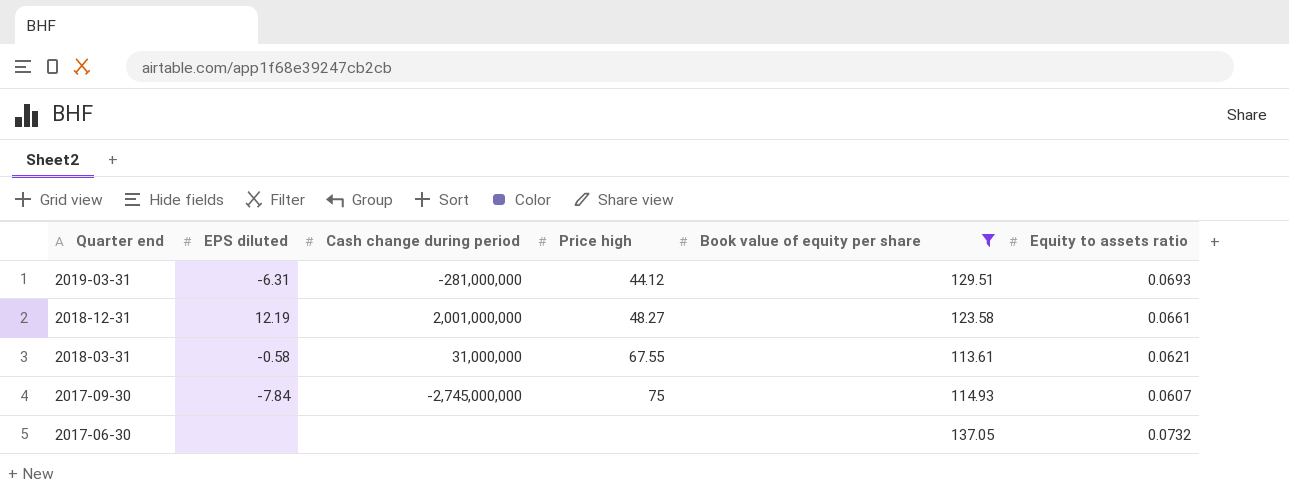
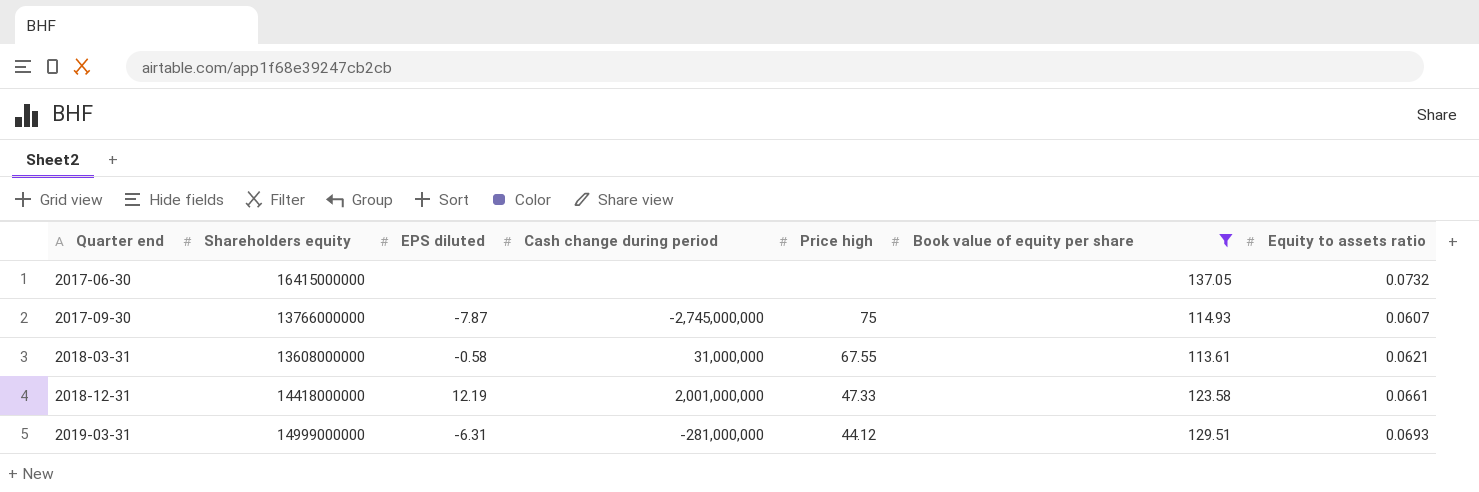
row order: Quarter end descending -> Quarter end ascending
column Shareholders equity | position: none -> 2
2017-09-30 | EPS diluted: -7.84 -> -7.87
2018-12-31 | Price high: 48.27 -> 47.33

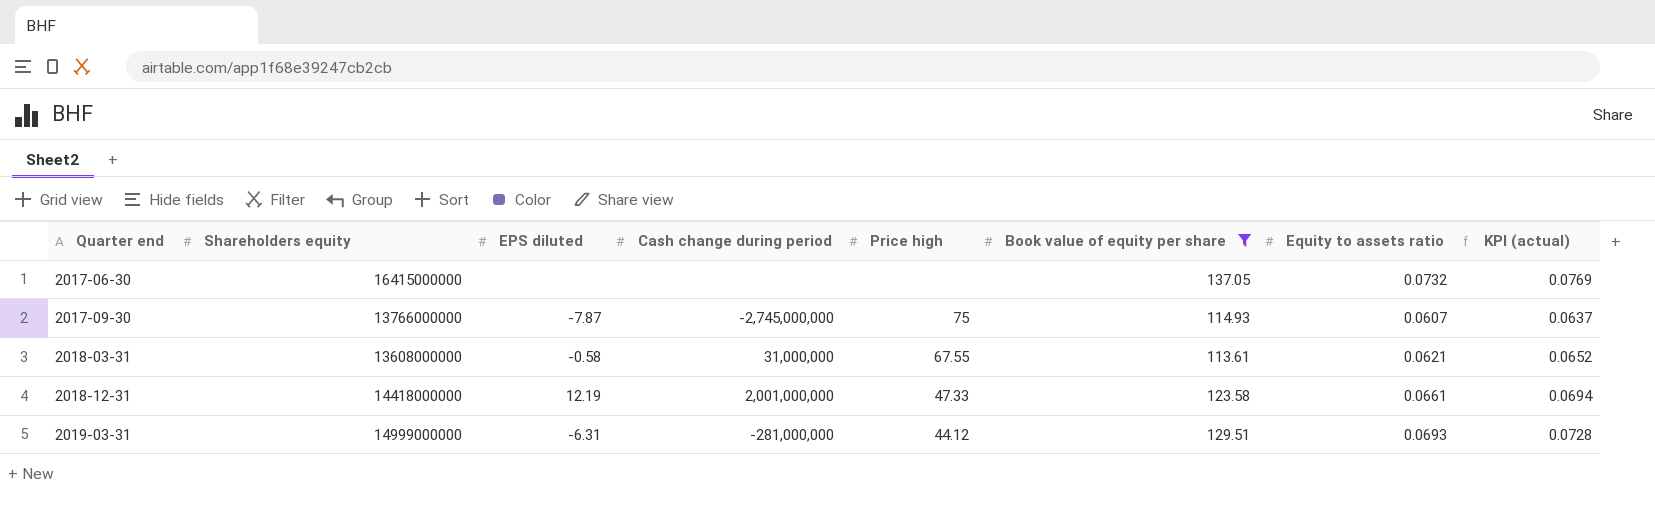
column KPI (actual) | formula: none -> [Equity to assets ratio] * 1.05

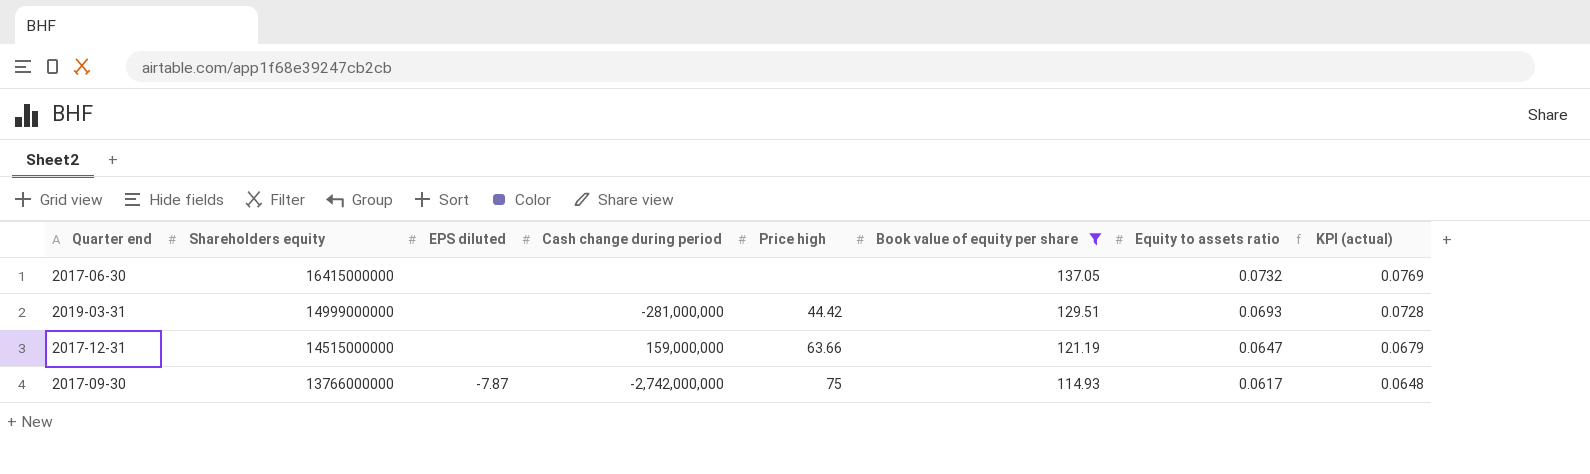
row order: Quarter end ascending -> Shareholders equity descending
row 2018-03-31: 13608000000 | -0.58 | 31,000,000 | 67.55 | 113.61 | 0.0621 | 0.0652 -> none
row 2018-12-31: 14418000000 | 12.19 | 2,001,000,000 | 47.33 | 123.58 | 0.0661 | 0.0694 -> none
2019-03-31 | EPS diluted: -6.31 -> none
2019-03-31 | Price high: 44.12 -> 44.42
row 2017-12-31: none -> 14515000000 | none | 159,000,000 | 63.66 | 121.19 | 0.0647 | 0.0679
2017-09-30 | Cash change during period: -2,745,000,000 -> -2,742,000,000
2017-09-30 | Equity to assets ratio: 0.0607 -> 0.0617
2017-09-30 | KPI (actual): 0.0637 -> 0.0648

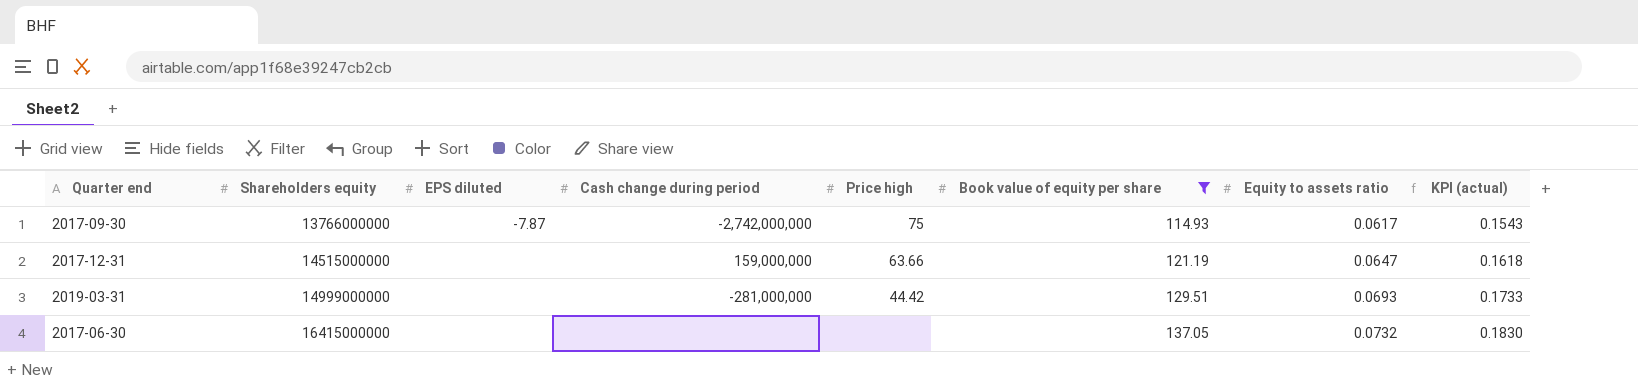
row order: Shareholders equity descending -> Shareholders equity ascending
column KPI (actual) | formula: [Equity to assets ratio] * 1.05 -> [Equity to assets ratio] * 2.5

